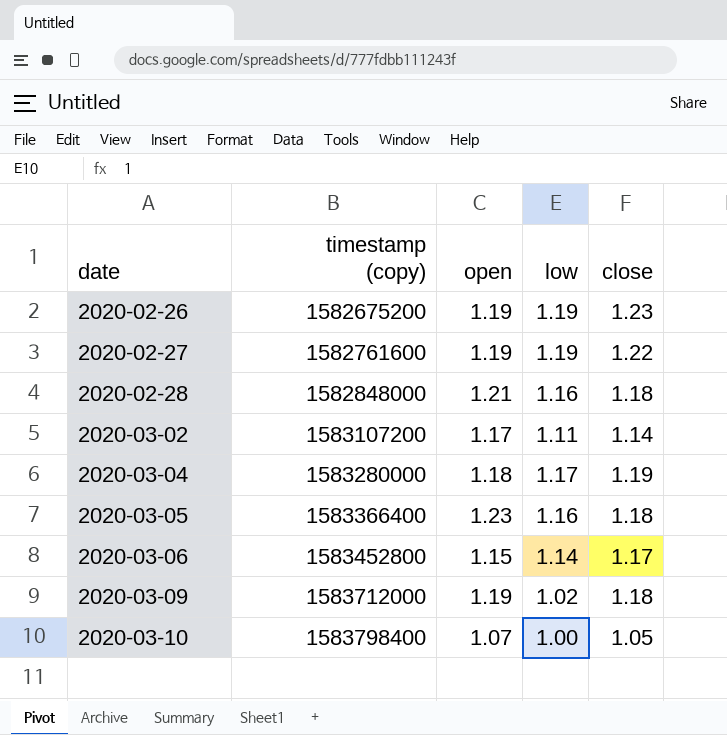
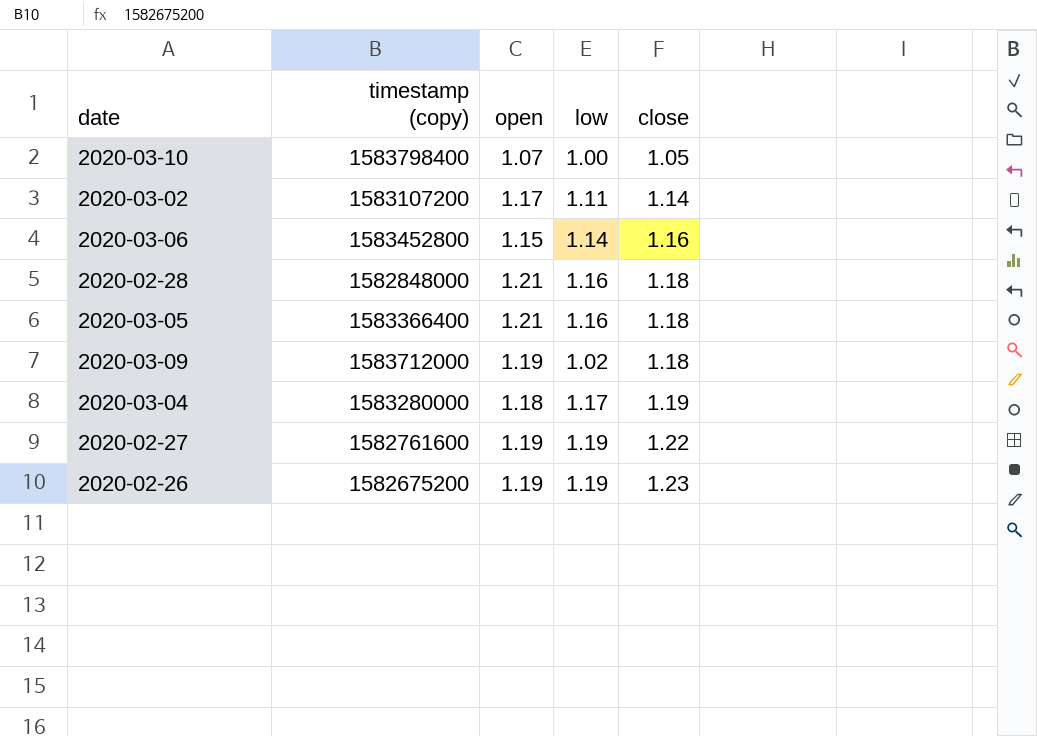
row order: date ascending -> close ascending
2020-03-06 | close: 1.17 -> 1.16
2020-03-05 | open: 1.23 -> 1.21

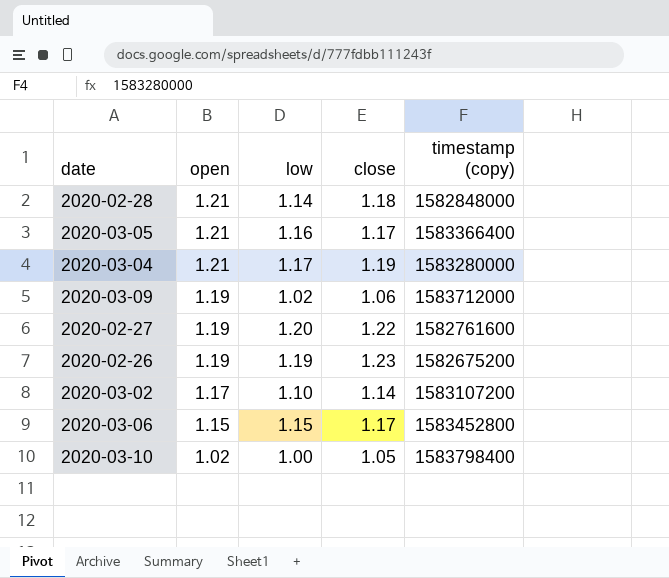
row order: close ascending -> open descending
column timestamp (copy) | position: 2 -> 5
2020-02-28 | low: 1.16 -> 1.14
2020-03-05 | close: 1.18 -> 1.17
2020-03-04 | open: 1.18 -> 1.21
2020-03-09 | close: 1.18 -> 1.06
2020-02-27 | low: 1.19 -> 1.20
2020-03-02 | low: 1.11 -> 1.10
2020-03-06 | low: 1.14 -> 1.15
2020-03-06 | close: 1.16 -> 1.17
2020-03-10 | open: 1.07 -> 1.02

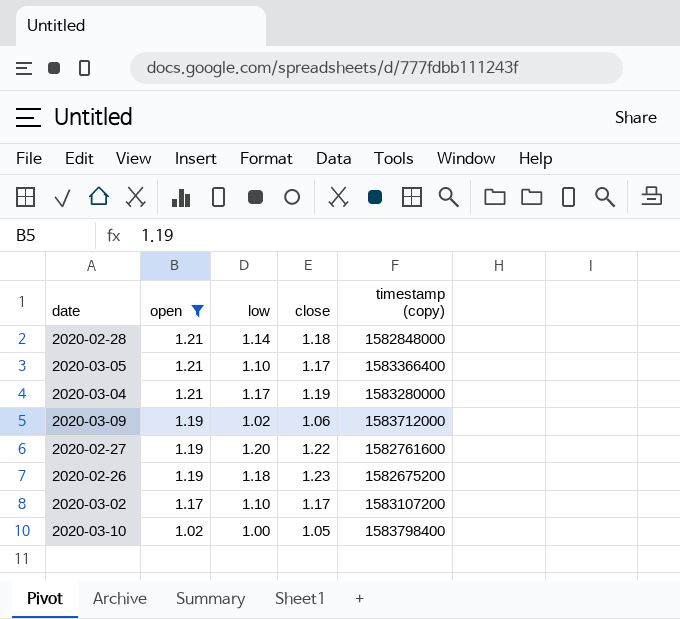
filter: none -> open != 1.15
2020-03-05 | low: 1.16 -> 1.10
2020-02-26 | low: 1.19 -> 1.18
2020-03-02 | close: 1.14 -> 1.17

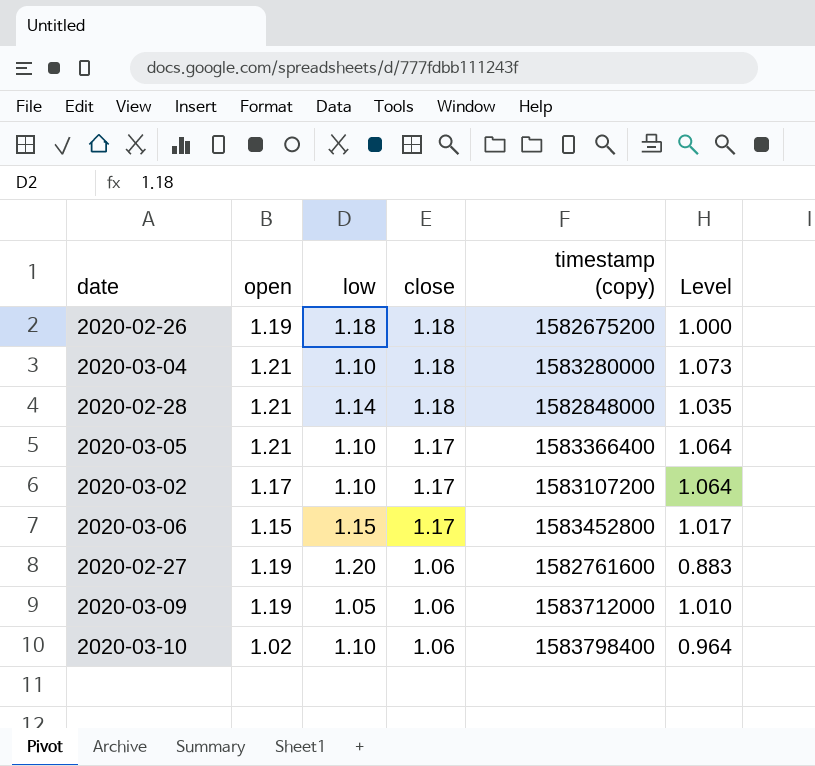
filter: open != 1.15 -> none
row order: open descending -> close descending
column Level | formula: none -> [close] / [low]
2020-02-26 | close: 1.23 -> 1.18
2020-03-04 | low: 1.17 -> 1.10
2020-03-04 | close: 1.19 -> 1.18
2020-02-27 | close: 1.22 -> 1.06
2020-03-09 | low: 1.02 -> 1.05
2020-03-10 | low: 1.00 -> 1.10
2020-03-10 | close: 1.05 -> 1.06

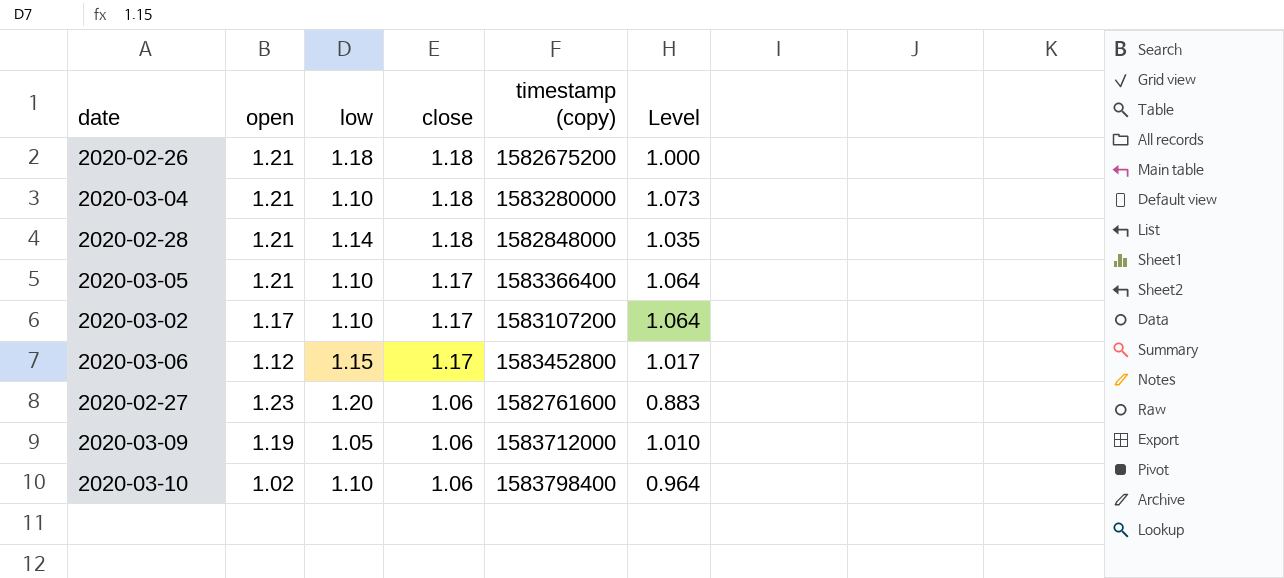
2020-02-26 | open: 1.19 -> 1.21
2020-03-06 | open: 1.15 -> 1.12
2020-02-27 | open: 1.19 -> 1.23

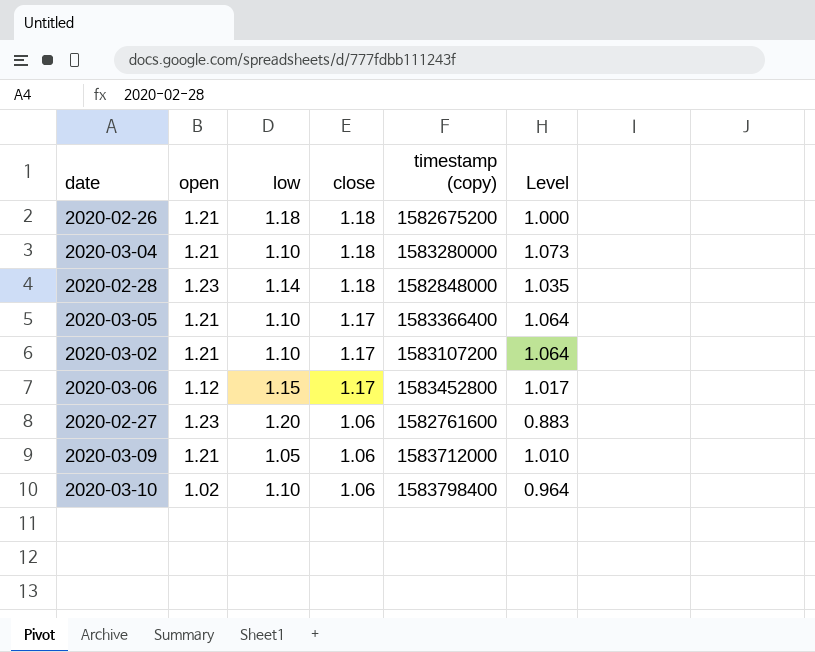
2020-02-28 | open: 1.21 -> 1.23
2020-03-02 | open: 1.17 -> 1.21
2020-03-09 | open: 1.19 -> 1.21

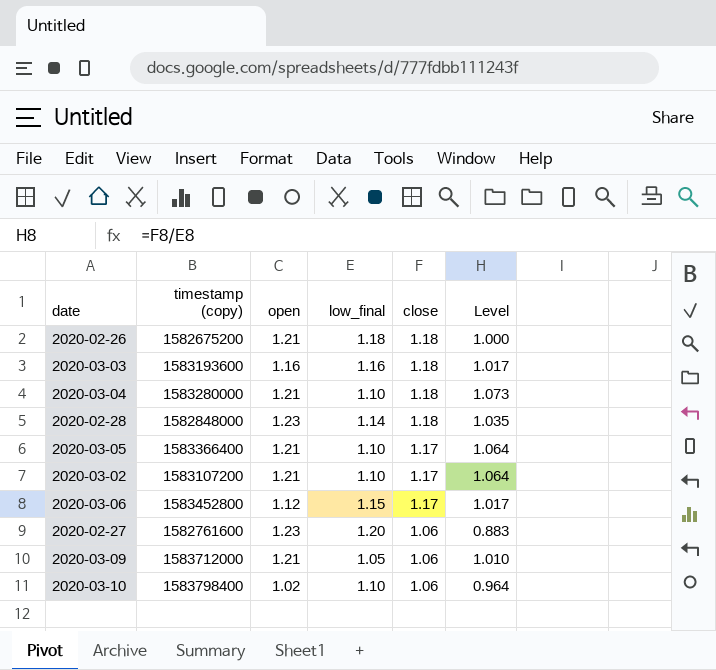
column timestamp (copy) | position: 5 -> 2
column name: low -> low_final
row 2020-03-03: none -> 1583193600 | 1.16 | 1.16 | 1.18 | 1.017

